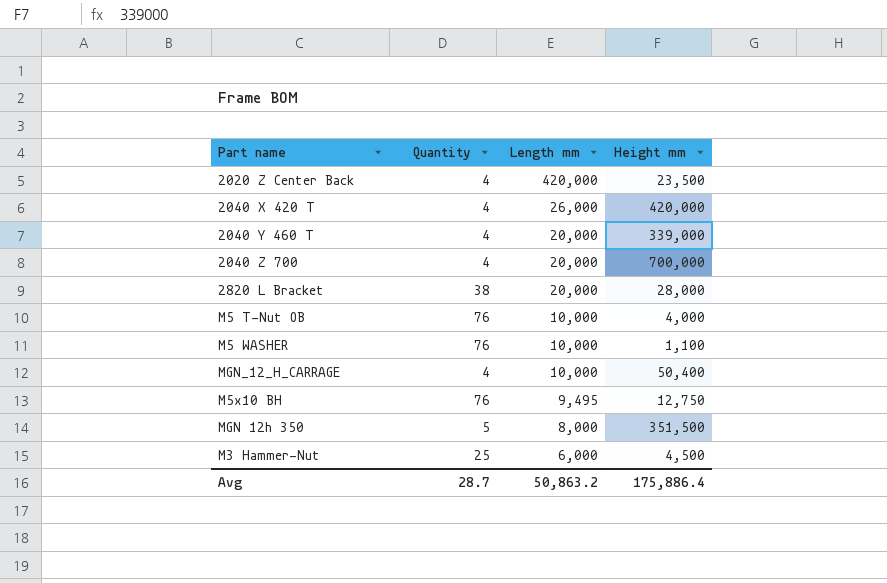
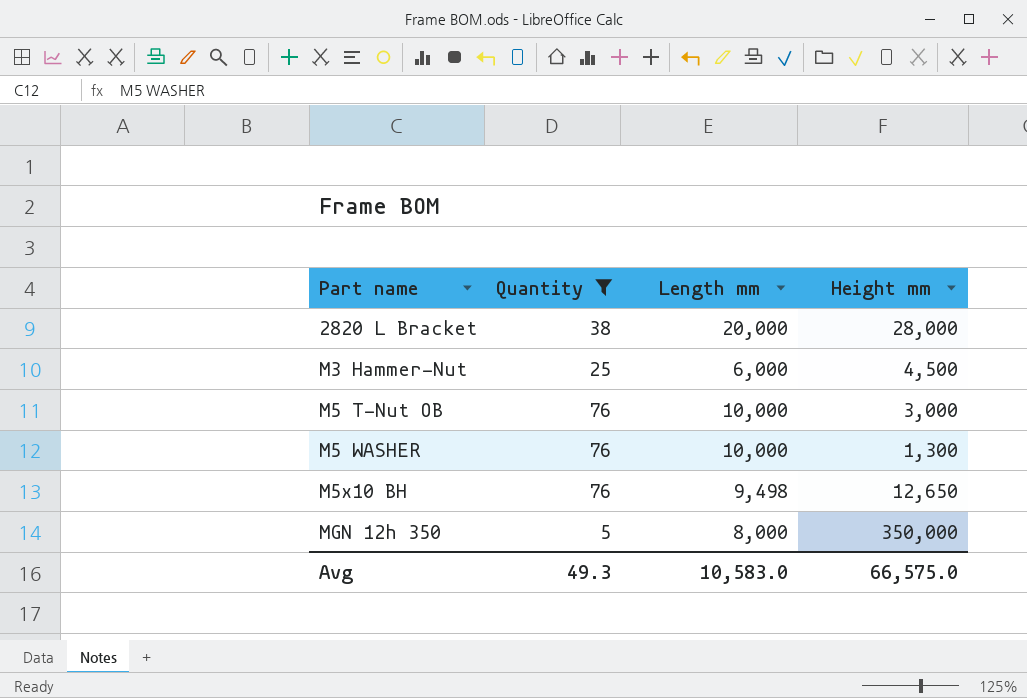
filter: none -> Quantity != 4
row order: Length mm descending -> Part name ascending
M5 T-Nut OB | Height mm: 4,000 -> 3,000
M5 WASHER | Height mm: 1,100 -> 1,300
M5x10 BH | Length mm: 9,495 -> 9,498
M5x10 BH | Height mm: 12,750 -> 12,650
MGN 12h 350 | Height mm: 351,500 -> 350,000
Avg | Quantity: 28.7 -> 49.3
Avg | Length mm: 50,863.2 -> 10,583.0
Avg | Height mm: 175,886.4 -> 66,575.0

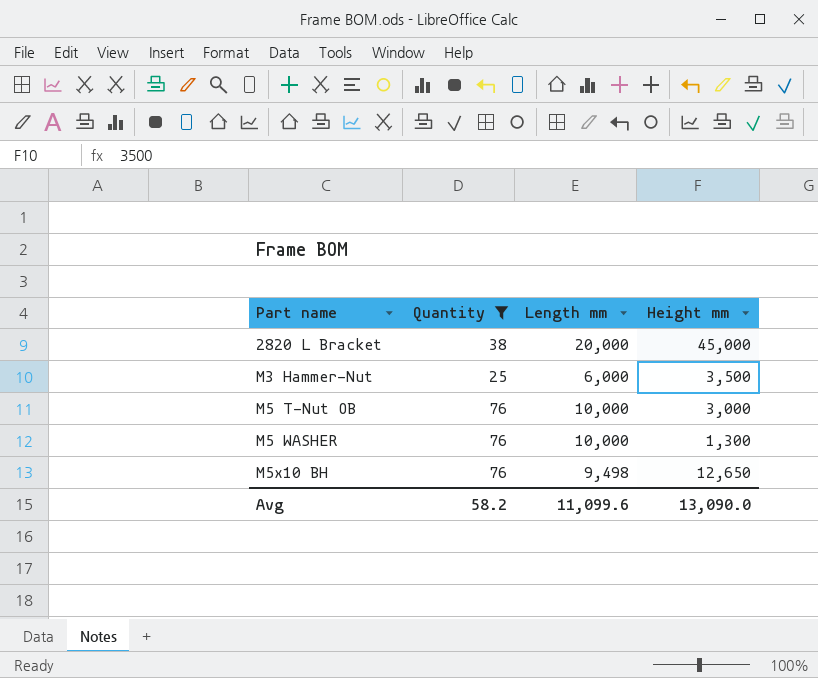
row MGN 12h 350: 5 | 8,000 | 350,000 -> none
2820 L Bracket | Height mm: 28,000 -> 45,000
M3 Hammer-Nut | Height mm: 4,500 -> 3,500
Avg | Quantity: 49.3 -> 58.2
Avg | Length mm: 10,583.0 -> 11,099.6
Avg | Height mm: 66,575.0 -> 13,090.0

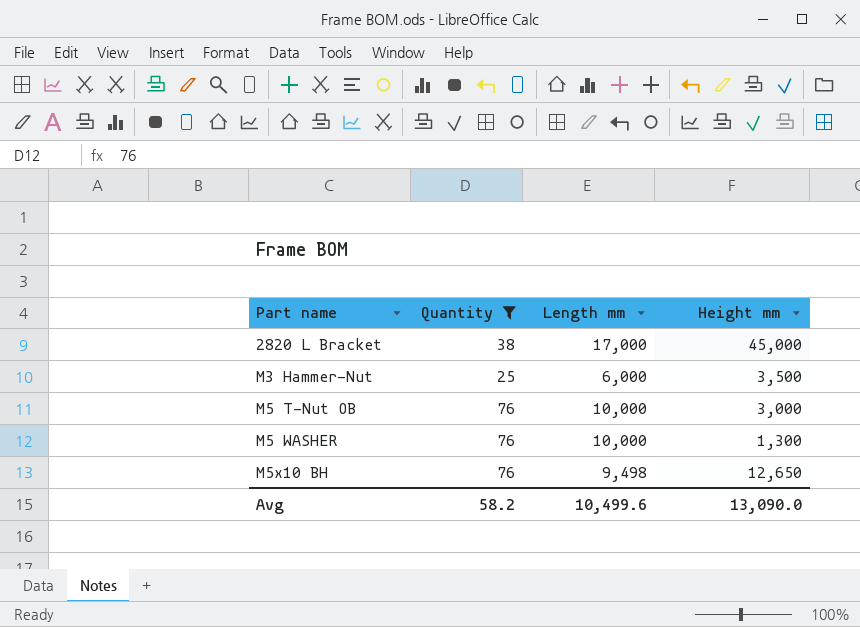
2820 L Bracket | Length mm: 20,000 -> 17,000
Avg | Length mm: 11,099.6 -> 10,499.6

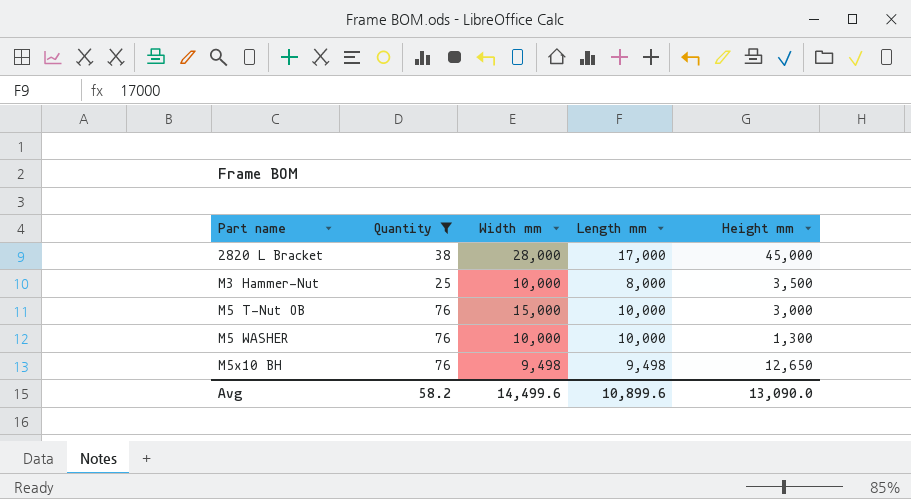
column Width mm | position: none -> 3
M3 Hammer-Nut | Length mm: 6,000 -> 8,000
Avg | Length mm: 10,499.6 -> 10,899.6

